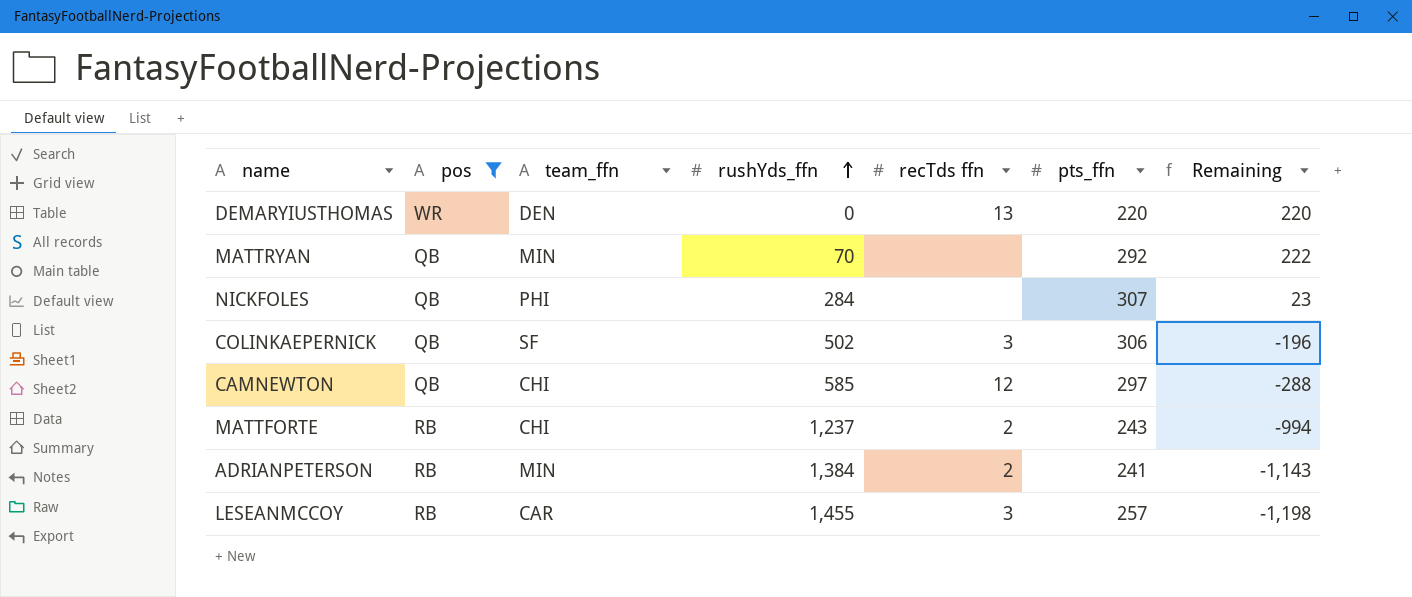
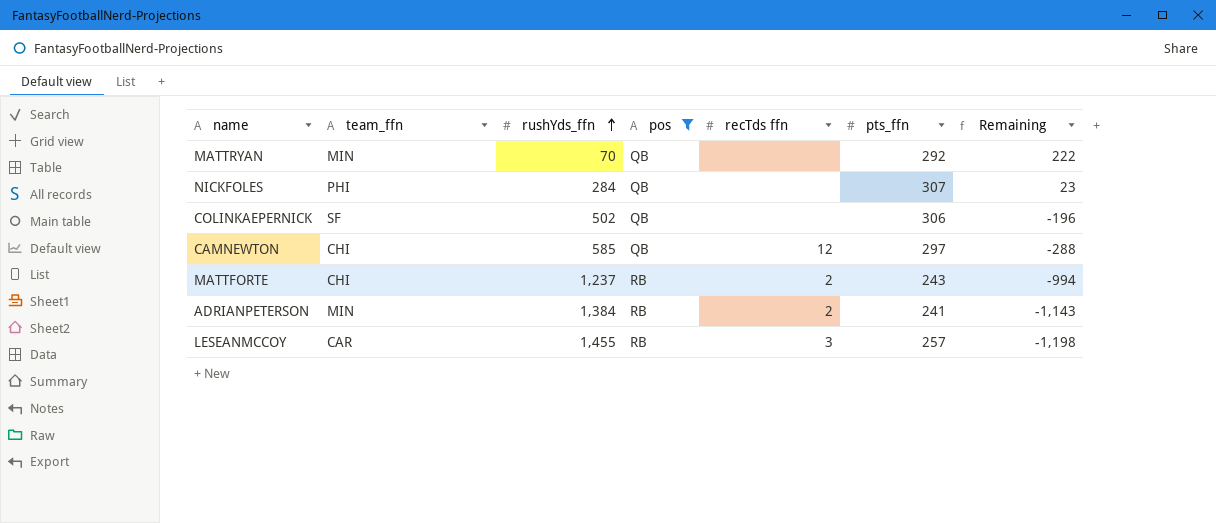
column pos | position: 2 -> 4
row DEMARYIUSTHOMAS: WR | DEN | 0 | 13 | 220 | 220 -> none
COLINKAEPERNICK | recTds ffn: 3 -> none

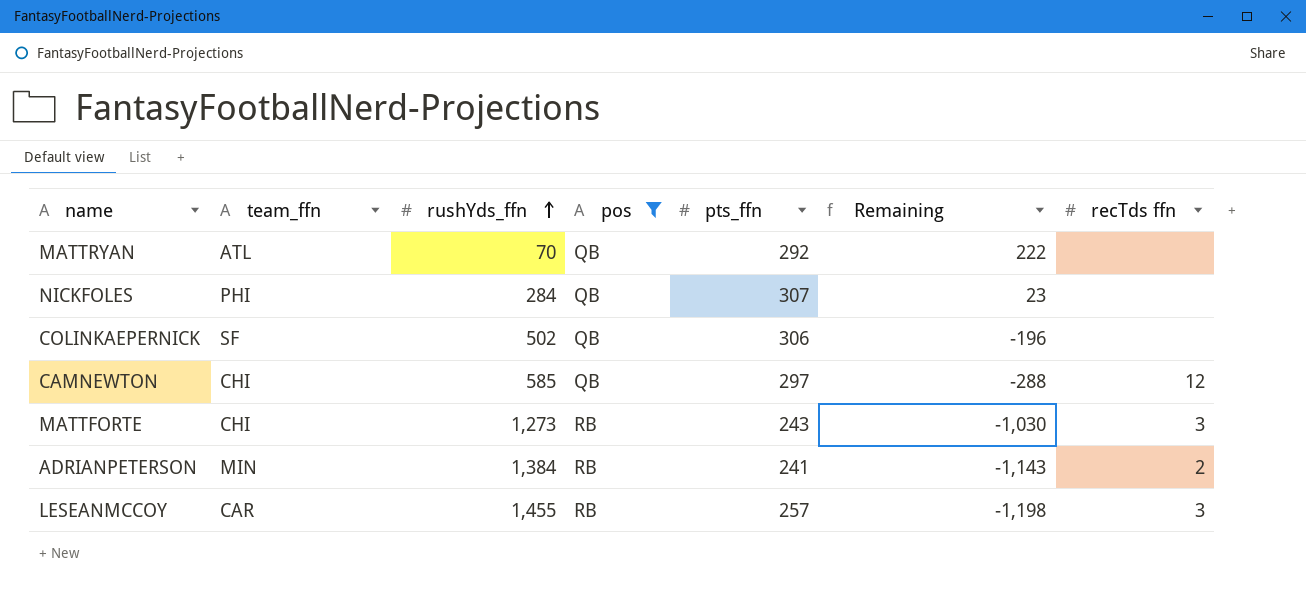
column recTds ffn | position: 5 -> 7
MATTRYAN | team_ffn: MIN -> ATL
MATTFORTE | rushYds_ffn: 1,237 -> 1,273
MATTFORTE | Remaining: -994 -> -1,030
MATTFORTE | recTds ffn: 2 -> 3

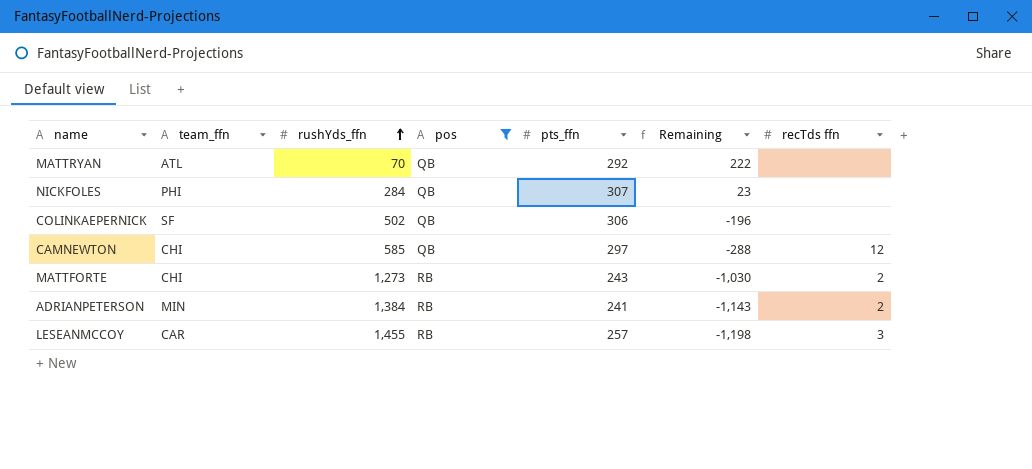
MATTFORTE | recTds ffn: 3 -> 2

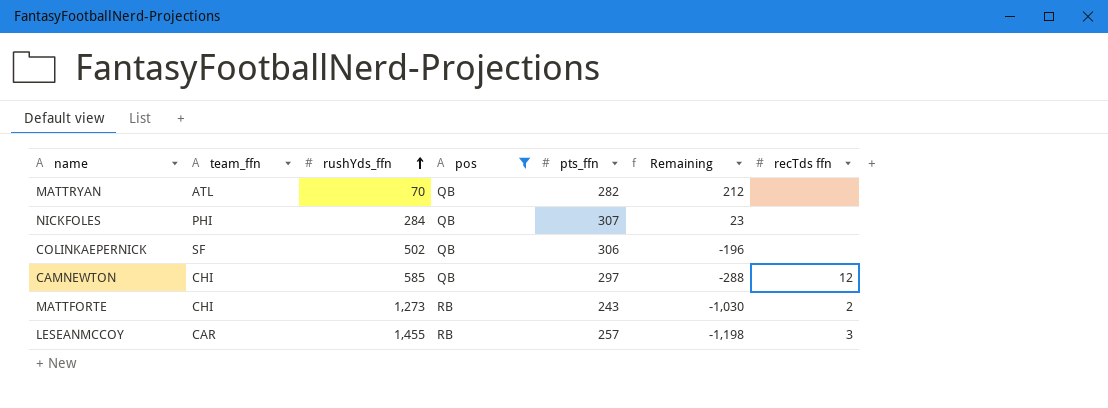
row ADRIANPETERSON: MIN | 1,384 | RB | 241 | -1,143 | 2 -> none
MATTRYAN | pts_ffn: 292 -> 282
MATTRYAN | Remaining: 222 -> 212

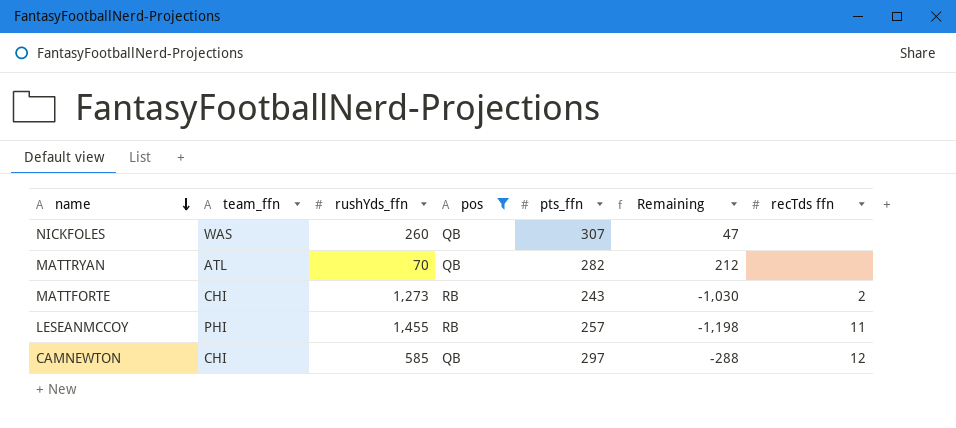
row order: rushYds_ffn ascending -> name descending
row COLINKAEPERNICK: SF | 502 | QB | 306 | -196 | none -> none
NICKFOLES | team_ffn: PHI -> WAS
NICKFOLES | rushYds_ffn: 284 -> 260
NICKFOLES | Remaining: 23 -> 47
LESEANMCCOY | team_ffn: CAR -> PHI
LESEANMCCOY | recTds ffn: 3 -> 11

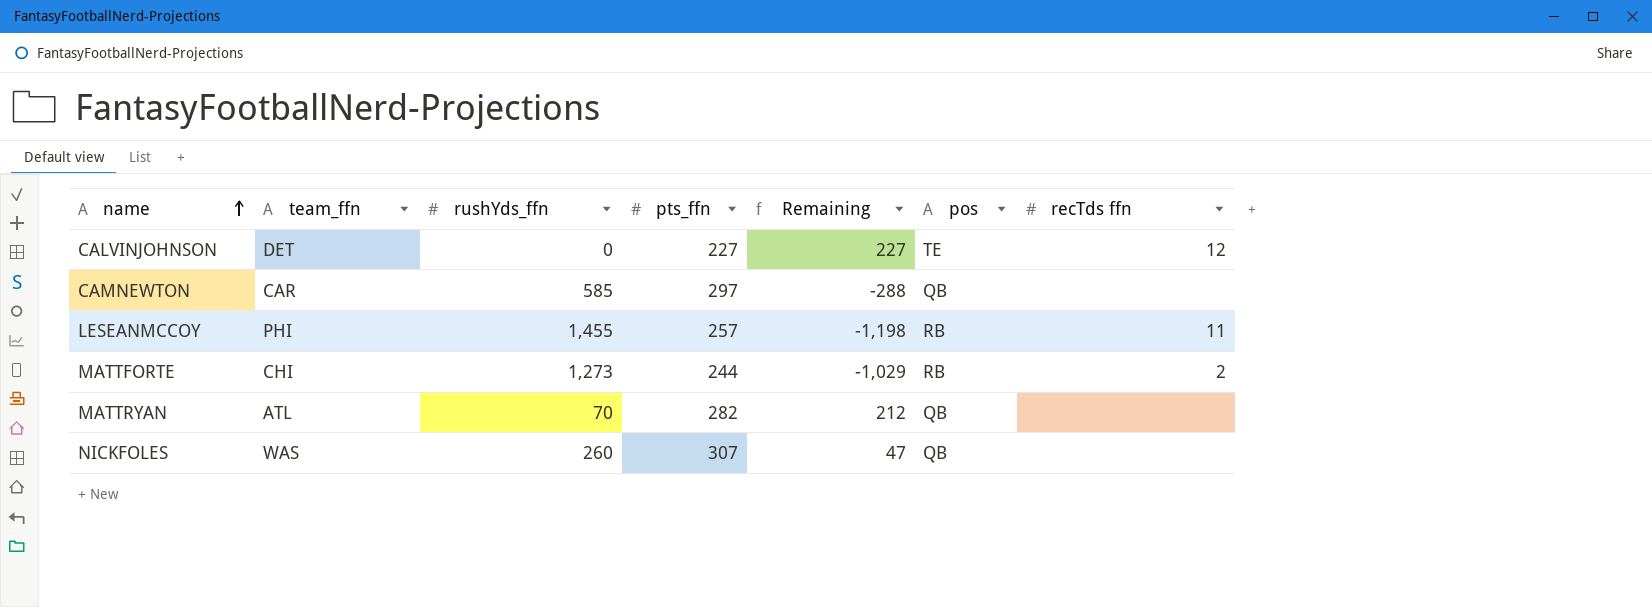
filter: pos != TE -> none
row order: name descending -> name ascending
column pos | position: 4 -> 6
CAMNEWTON | team_ffn: CHI -> CAR
CAMNEWTON | recTds ffn: 12 -> none
MATTFORTE | pts_ffn: 243 -> 244
MATTFORTE | Remaining: -1,030 -> -1,029

